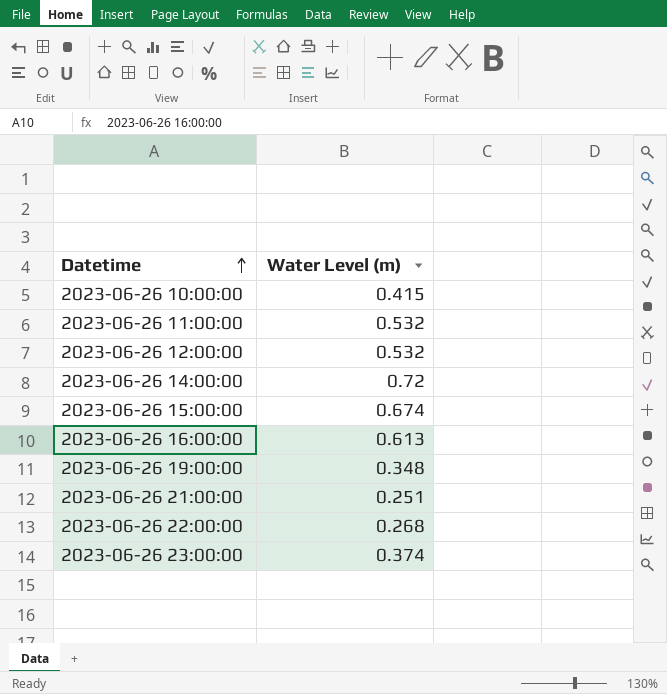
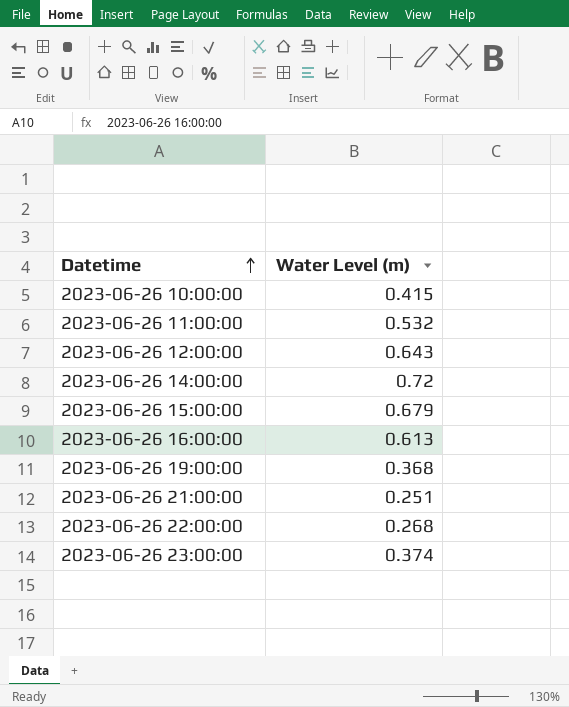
2023-06-26 12:00:00 | Water Level (m): 0.532 -> 0.643
2023-06-26 15:00:00 | Water Level (m): 0.674 -> 0.679
2023-06-26 19:00:00 | Water Level (m): 0.348 -> 0.368

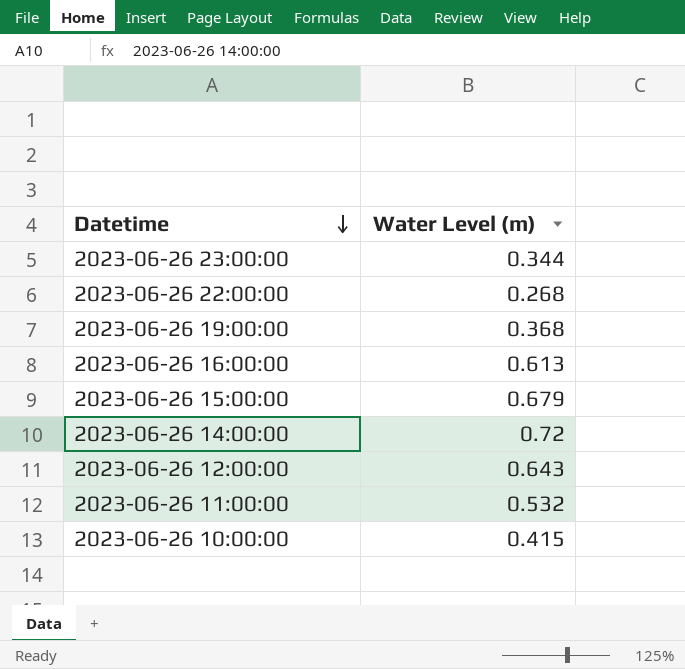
row order: Datetime ascending -> Datetime descending
row 2023-06-26 21:00:00: 0.251 -> none
2023-06-26 23:00:00 | Water Level (m): 0.374 -> 0.344

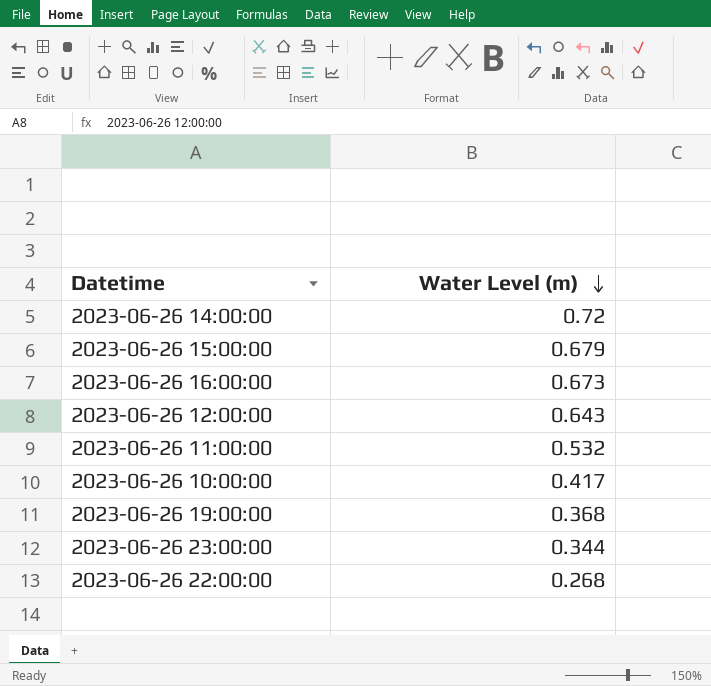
row order: Datetime descending -> Water Level (m) descending
2023-06-26 16:00:00 | Water Level (m): 0.613 -> 0.673
2023-06-26 10:00:00 | Water Level (m): 0.415 -> 0.417

